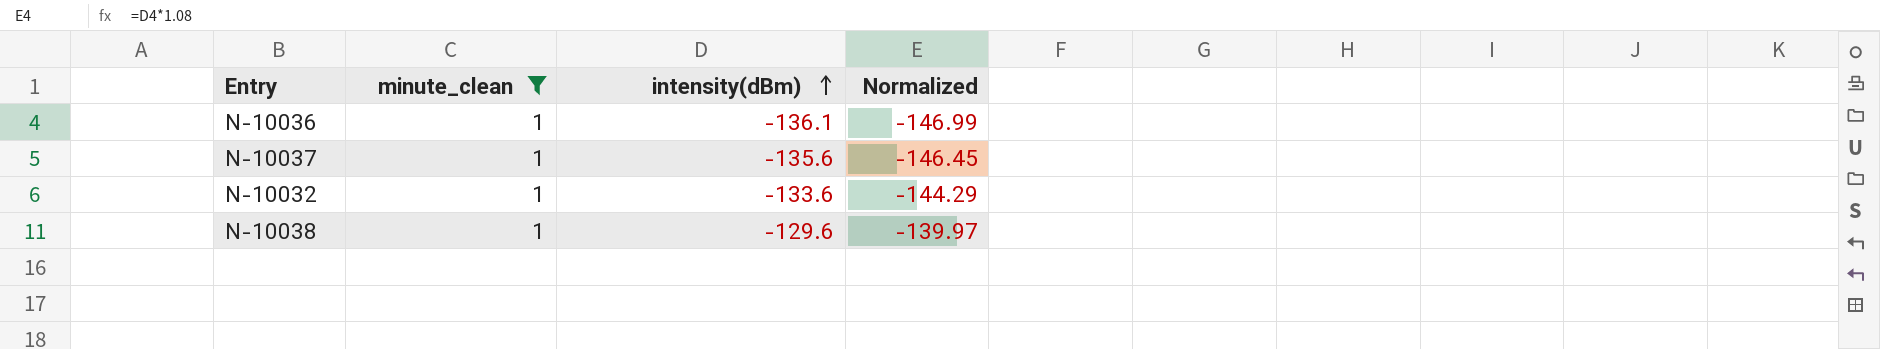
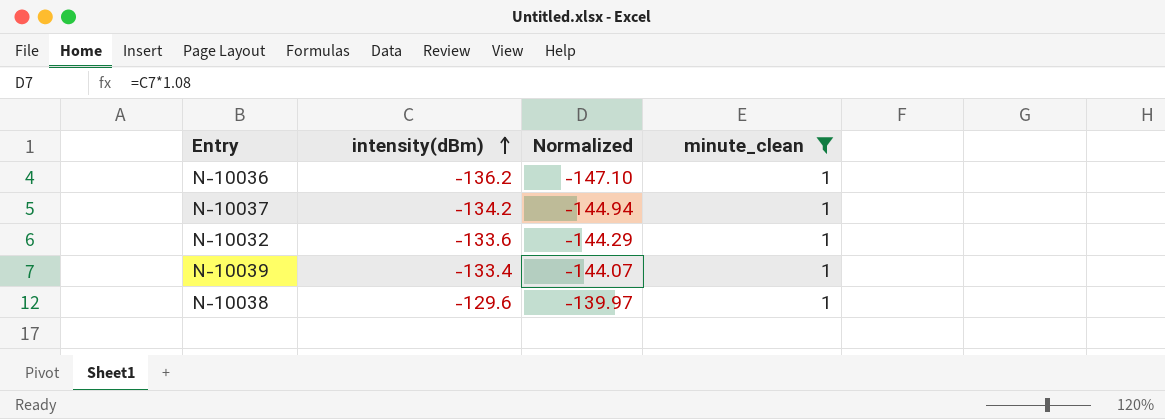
column minute_clean | position: 2 -> 4
N-10036 | intensity(dBm): -136.1 -> -136.2
N-10036 | Normalized: -146.99 -> -147.10
N-10037 | intensity(dBm): -135.6 -> -134.2
N-10037 | Normalized: -146.45 -> -144.94
row N-10039: none -> -133.4 | -144.07 | 1

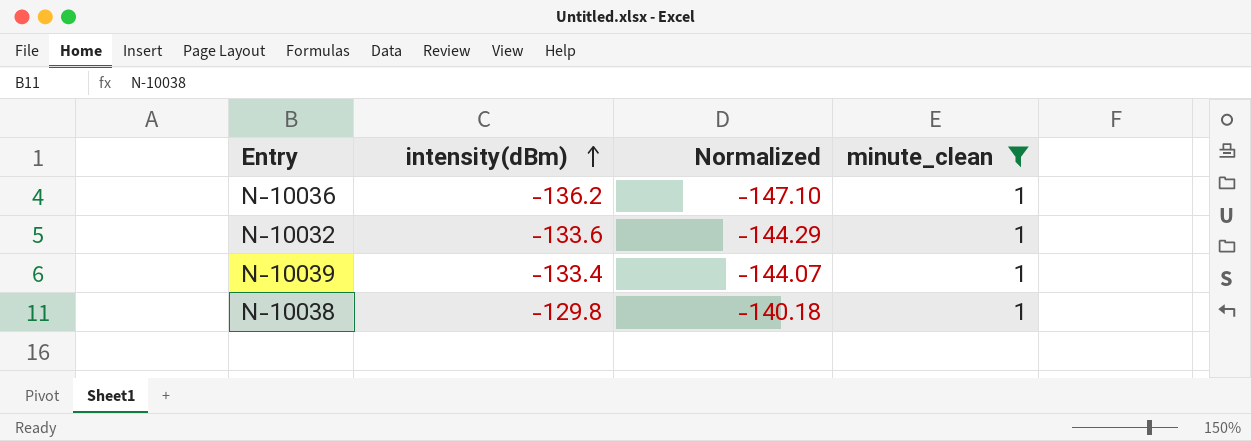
row N-10037: -134.2 | -144.94 | 1 -> none
N-10038 | intensity(dBm): -129.6 -> -129.8
N-10038 | Normalized: -139.97 -> -140.18

